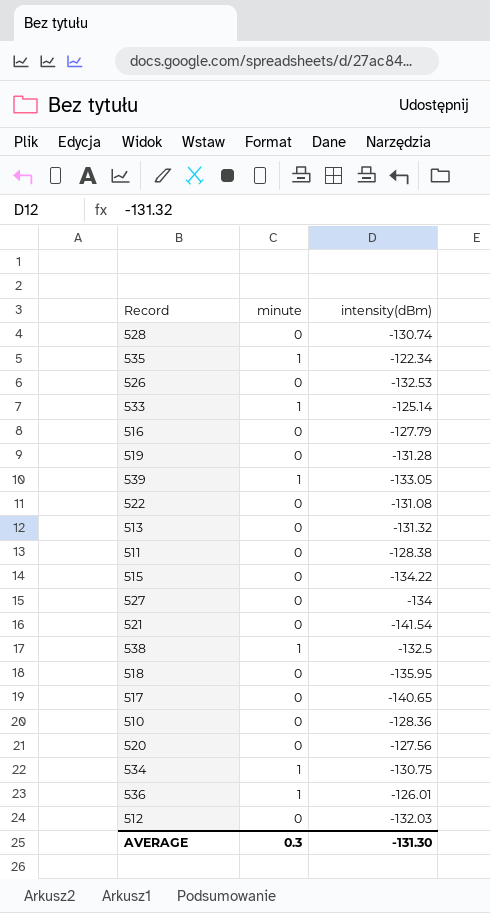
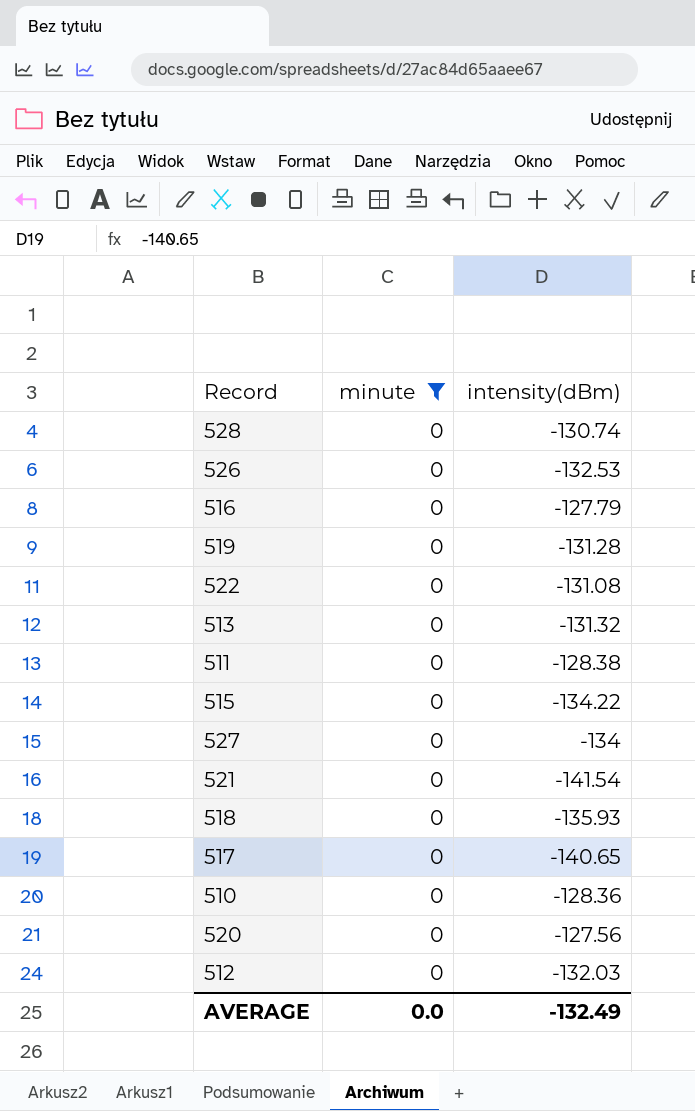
filter: none -> minute = 0
518 | intensity(dBm): -135.95 -> -135.93
AVERAGE | minute: 0.3 -> 0.0
AVERAGE | intensity(dBm): -131.30 -> -132.49

